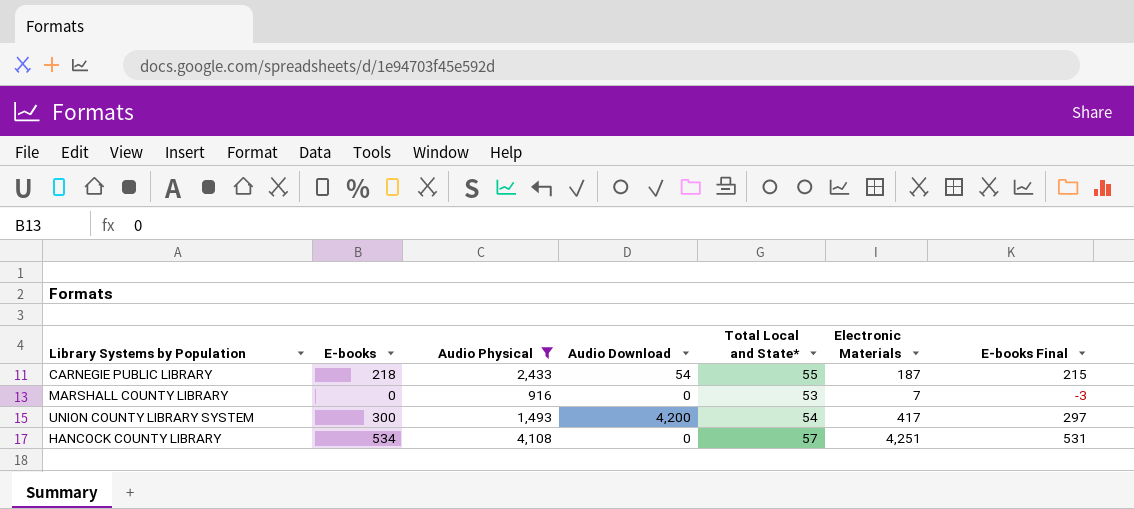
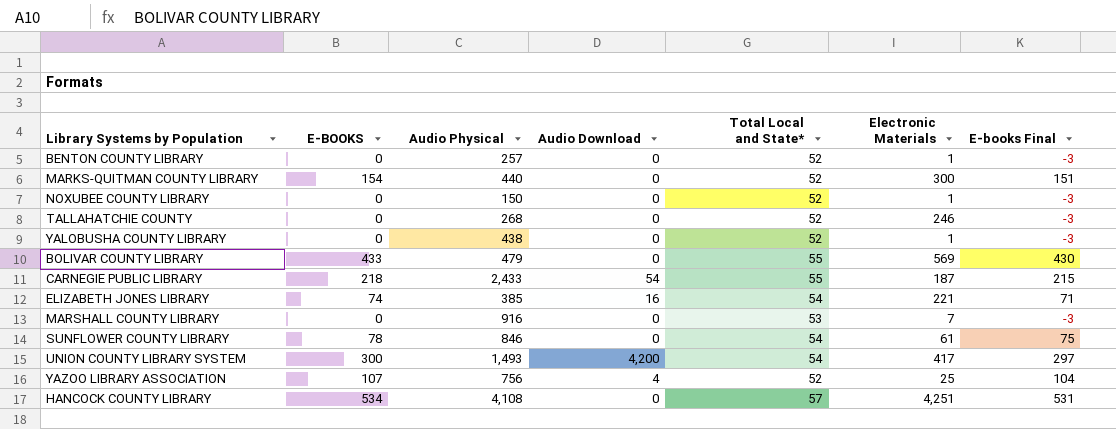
filter: Audio Physical >= 916 -> none
column name: E-books -> E-BOOKS

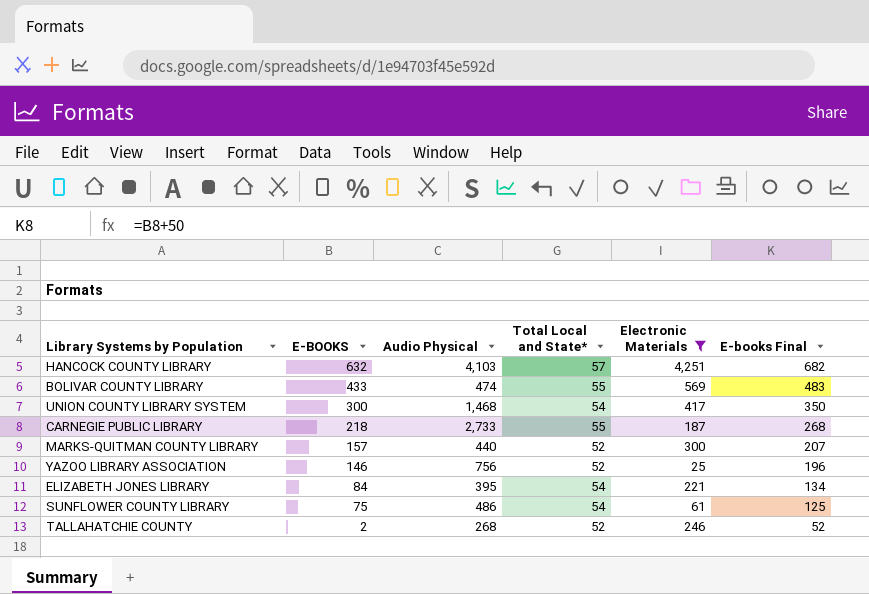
filter: none -> Electronic Materials >= 25
row order: none -> E-BOOKS descending
column Audio Download | position: 4 -> none
column E-books Final | formula: [E-BOOKS] - 3 -> [E-BOOKS] + 50
HANCOCK COUNTY LIBRARY | E-BOOKS: 534 -> 632
HANCOCK COUNTY LIBRARY | Audio Physical: 4,108 -> 4,103
BOLIVAR COUNTY LIBRARY | Audio Physical: 479 -> 474
UNION COUNTY LIBRARY SYSTEM | Audio Physical: 1,493 -> 1,468
CARNEGIE PUBLIC LIBRARY | Audio Physical: 2,433 -> 2,733
MARKS-QUITMAN COUNTY LIBRARY | E-BOOKS: 154 -> 157
YAZOO LIBRARY ASSOCIATION | E-BOOKS: 107 -> 146
ELIZABETH JONES LIBRARY | E-BOOKS: 74 -> 84
ELIZABETH JONES LIBRARY | Audio Physical: 385 -> 395
SUNFLOWER COUNTY LIBRARY | E-BOOKS: 78 -> 75
SUNFLOWER COUNTY LIBRARY | Audio Physical: 846 -> 486
TALLAHATCHIE COUNTY | E-BOOKS: 0 -> 2

